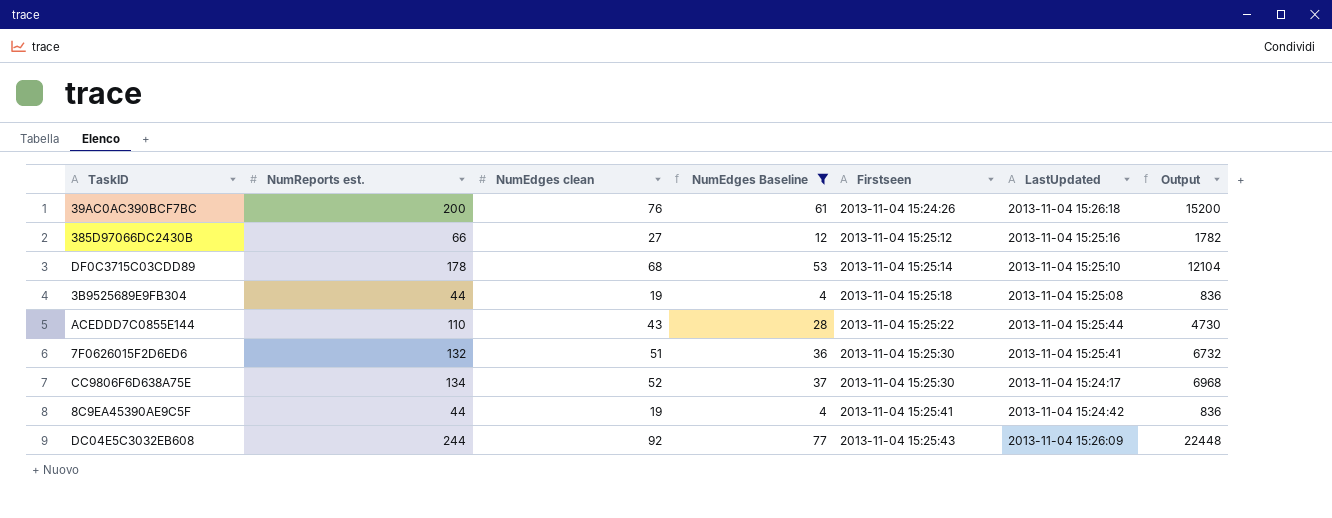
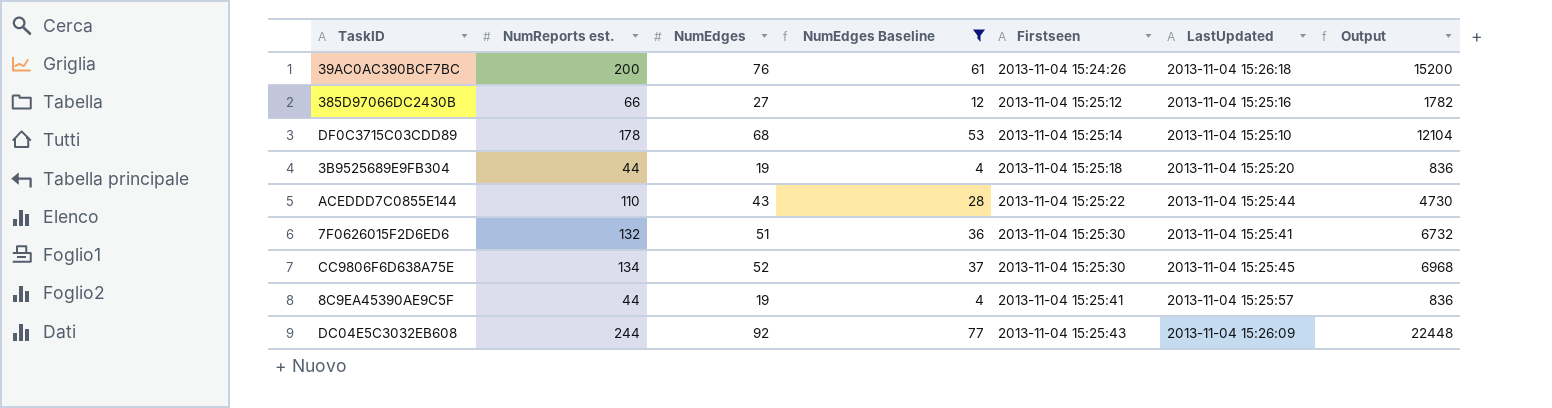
column name: NumEdges clean -> NumEdges
3B9525689E9FB304 | LastUpdated: 2013-11-04 15:25:08 -> 2013-11-04 15:25:20
CC9806F6D638A75E | LastUpdated: 2013-11-04 15:24:17 -> 2013-11-04 15:25:45
8C9EA45390AE9C5F | LastUpdated: 2013-11-04 15:24:42 -> 2013-11-04 15:25:57

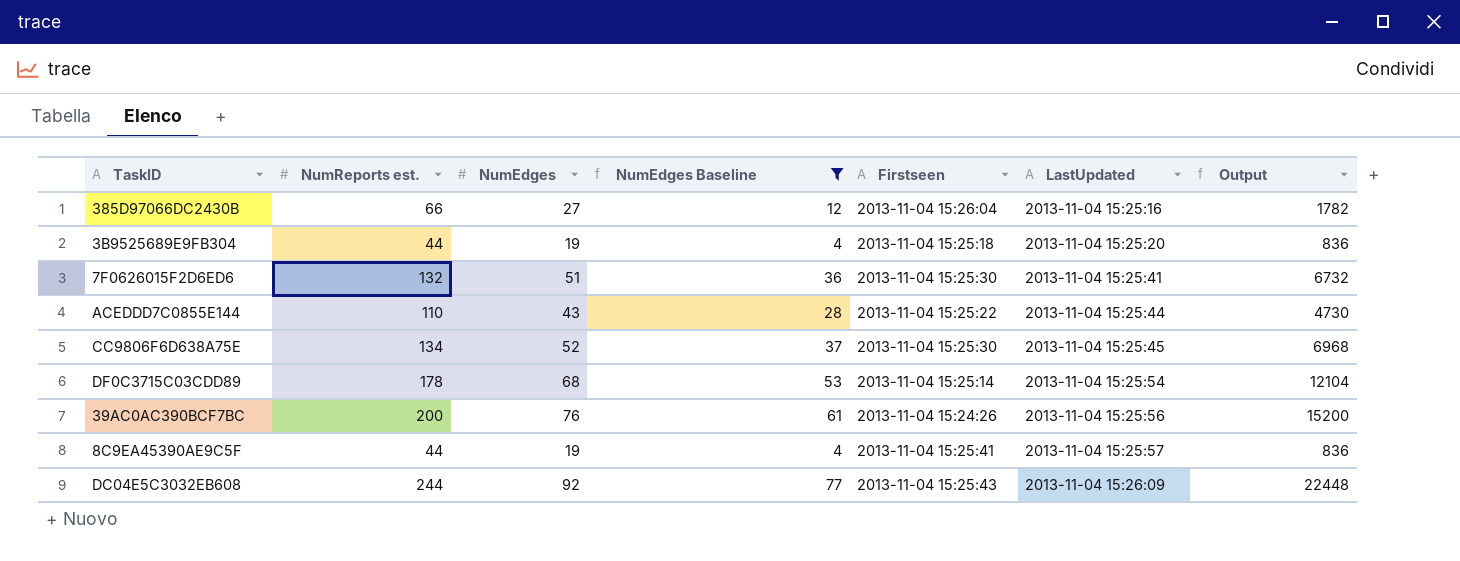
row order: Firstseen ascending -> LastUpdated ascending
385D97066DC2430B | Firstseen: 2013-11-04 15:25:12 -> 2013-11-04 15:26:04
DF0C3715C03CDD89 | LastUpdated: 2013-11-04 15:25:10 -> 2013-11-04 15:25:54
39AC0AC390BCF7BC | LastUpdated: 2013-11-04 15:26:18 -> 2013-11-04 15:25:56

